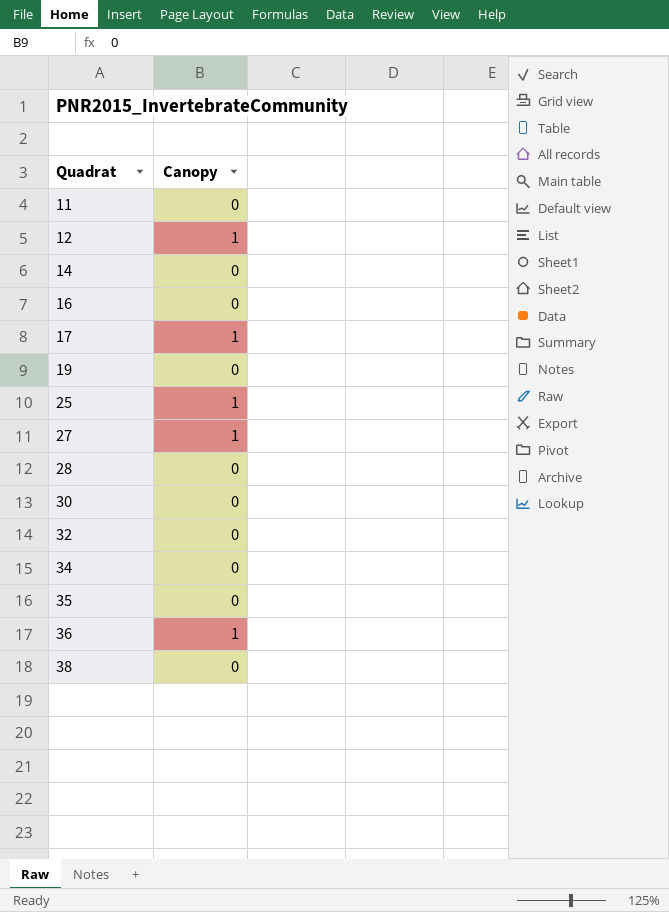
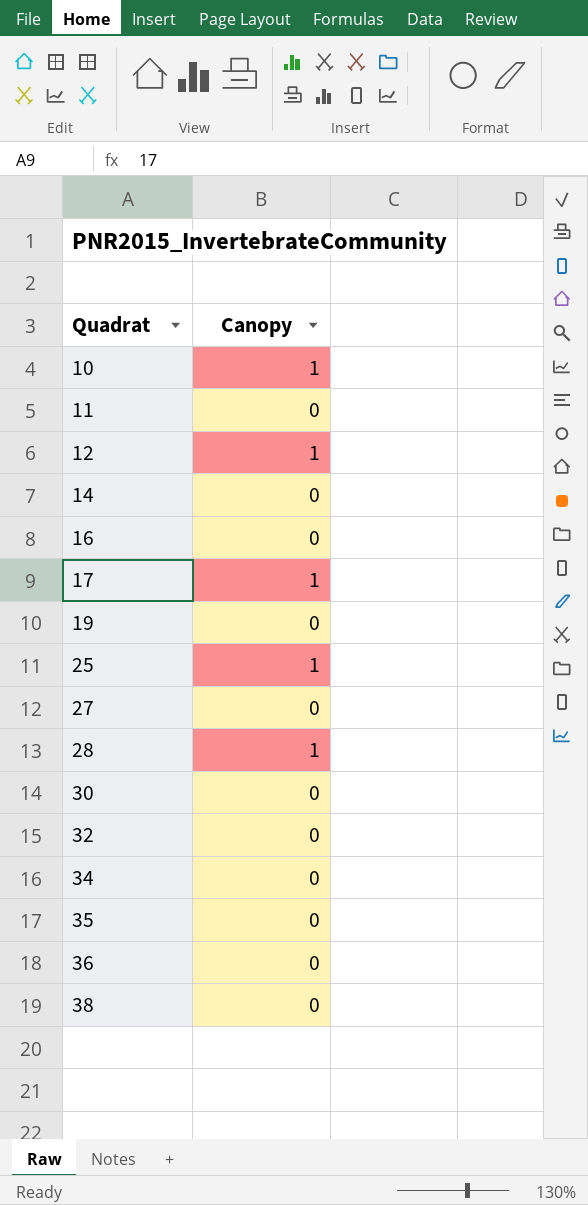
row 10: none -> 1
27 | Canopy: 1 -> 0
28 | Canopy: 0 -> 1
36 | Canopy: 1 -> 0

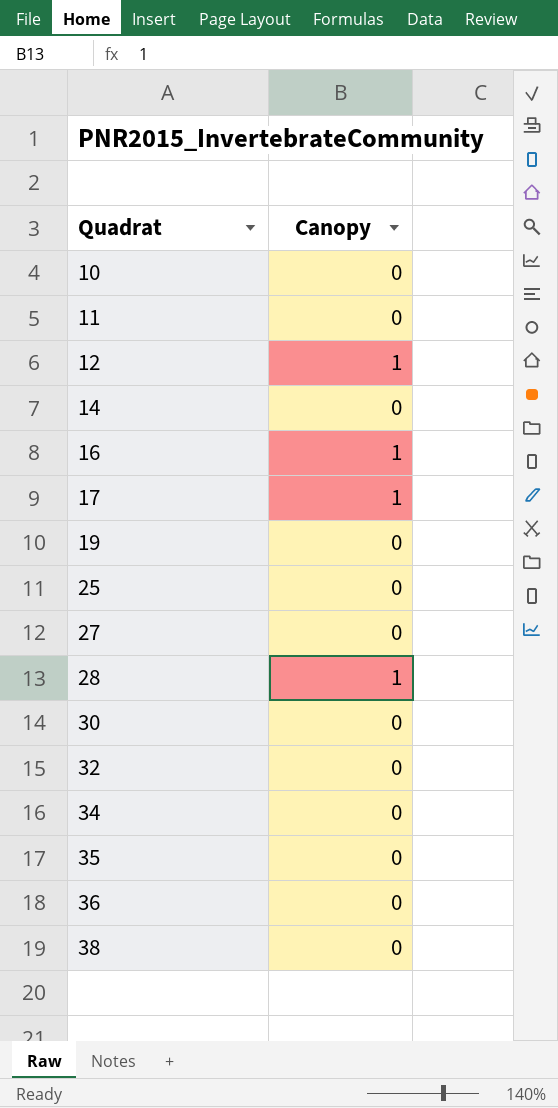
10 | Canopy: 1 -> 0
16 | Canopy: 0 -> 1
25 | Canopy: 1 -> 0

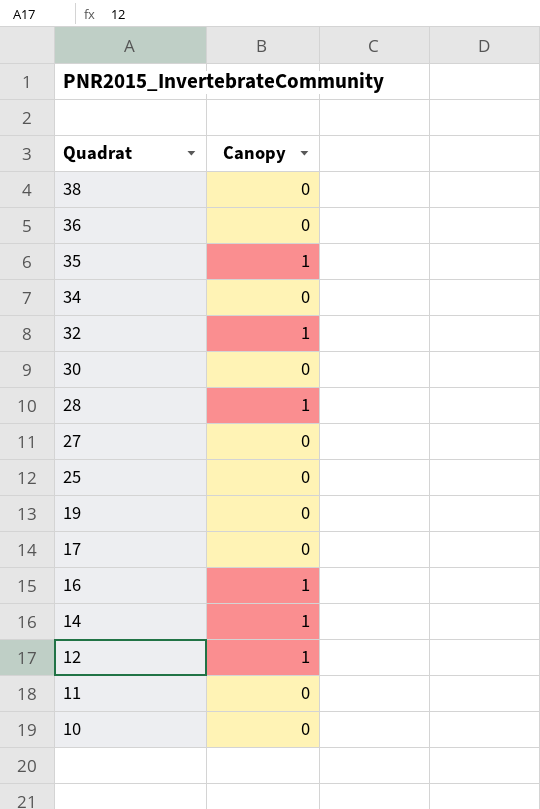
row order: Quadrat ascending -> Quadrat descending
35 | Canopy: 0 -> 1
32 | Canopy: 0 -> 1
17 | Canopy: 1 -> 0
14 | Canopy: 0 -> 1

